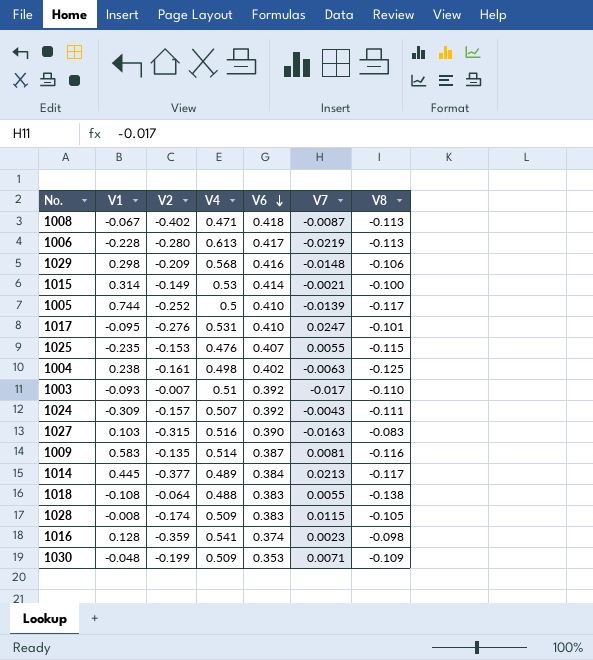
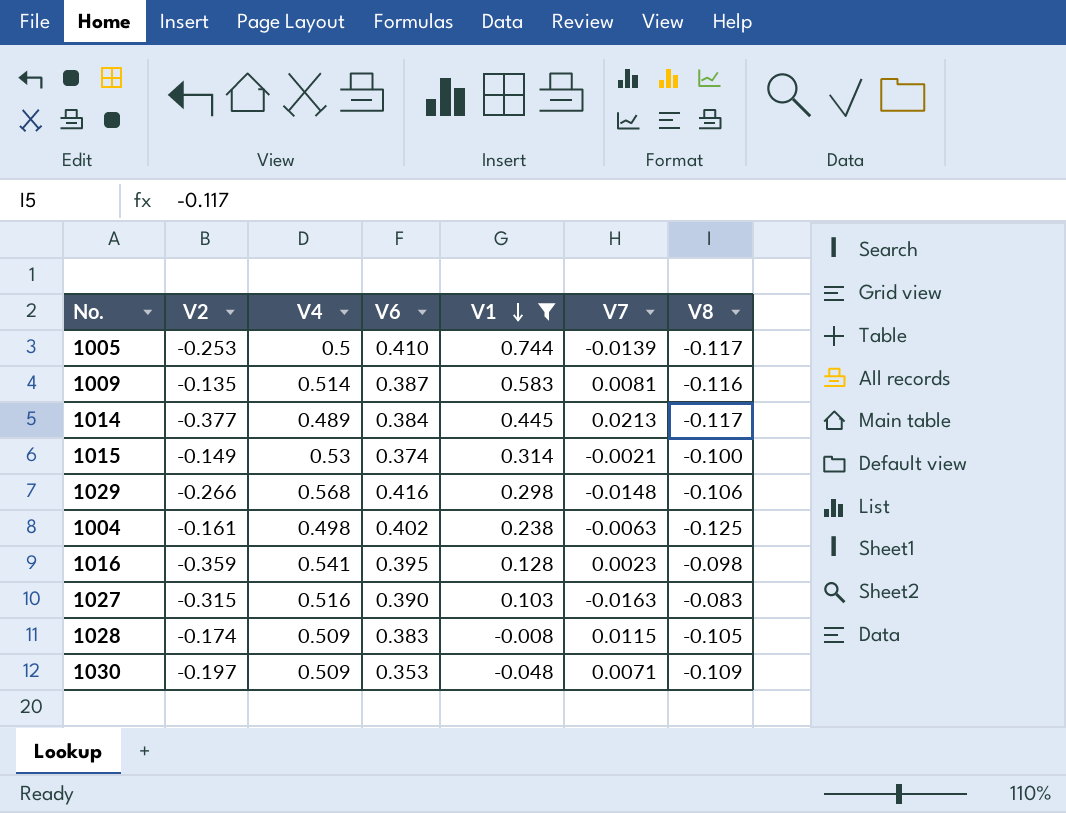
filter: none -> V1 >= -0.048
row order: V6 descending -> V1 descending
column V1 | position: 2 -> 5
1005 | V2: -0.252 -> -0.253
1015 | V6: 0.414 -> 0.374
1029 | V2: -0.209 -> -0.266
1016 | V6: 0.374 -> 0.395
1030 | V2: -0.199 -> -0.197

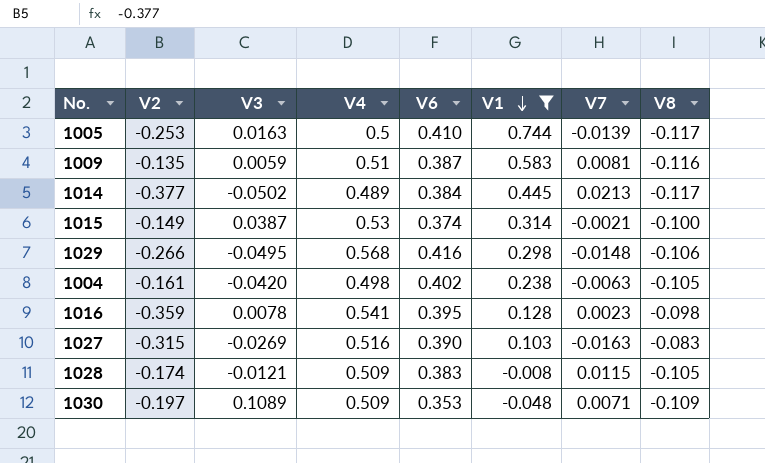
column V3 | position: none -> 3
1009 | V4: 0.514 -> 0.51
1004 | V8: -0.125 -> -0.105

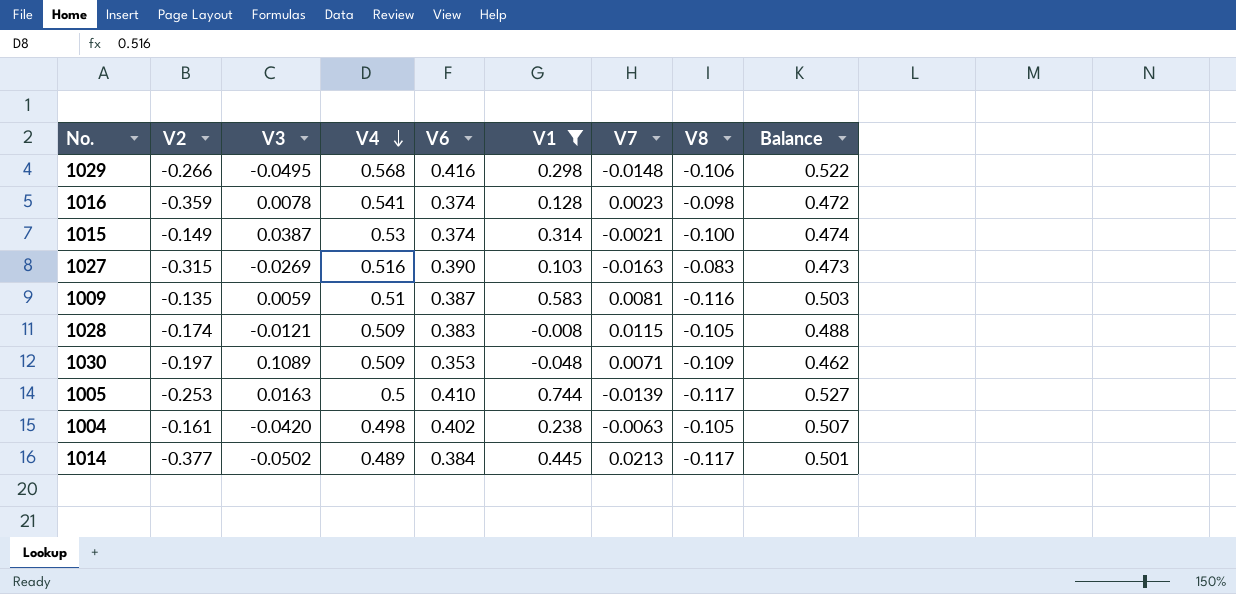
row order: V1 descending -> V4 descending
column Balance | formula: none -> [V6] - [V8]
1016 | V6: 0.395 -> 0.374

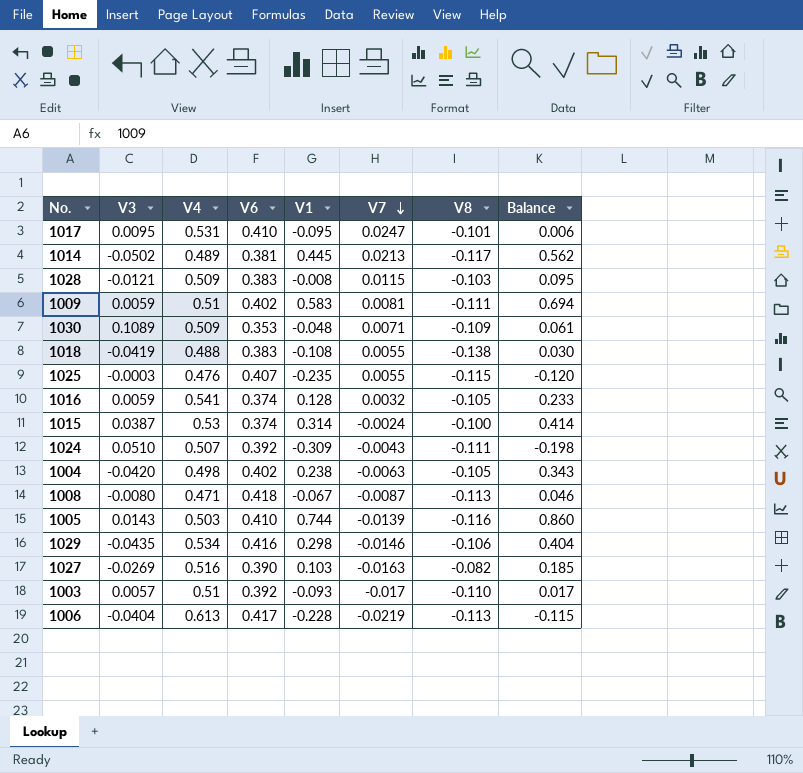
filter: V1 >= -0.048 -> none
row order: V4 descending -> V7 descending
column V2 | position: 2 -> none
column Balance | formula: [V6] - [V8] -> [V1] - [V8]
1014 | V6: 0.384 -> 0.381
1028 | V8: -0.105 -> -0.103
1009 | V6: 0.387 -> 0.402
1009 | V8: -0.116 -> -0.111
1016 | V3: 0.0078 -> 0.0059
1016 | V7: 0.0023 -> 0.0032
1016 | V8: -0.098 -> -0.105
1015 | V7: -0.0021 -> -0.0024
1005 | V3: 0.0163 -> 0.0143
1005 | V4: 0.5 -> 0.503
1005 | V8: -0.117 -> -0.116
1029 | V3: -0.0495 -> -0.0435
1029 | V4: 0.568 -> 0.534
1029 | V7: -0.0148 -> -0.0146
1027 | V8: -0.083 -> -0.082

